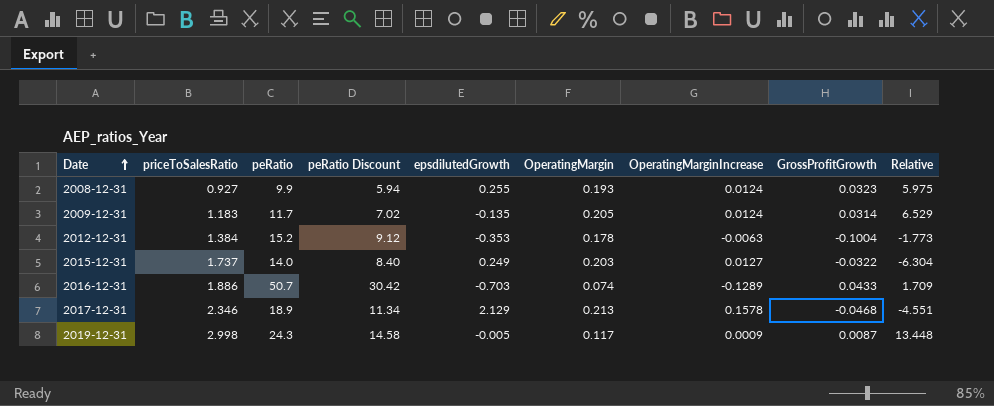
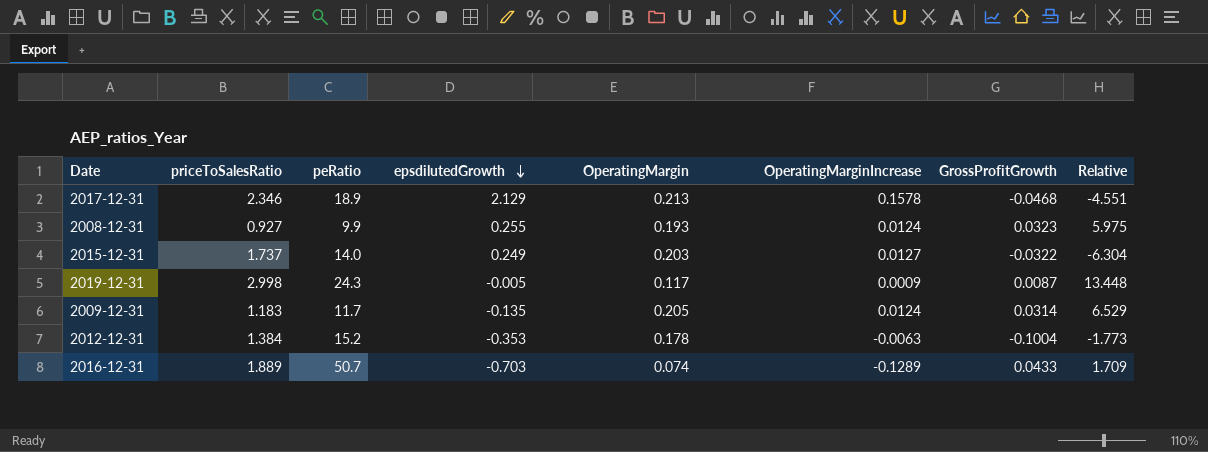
row order: Date ascending -> epsdilutedGrowth descending
column peRatio Discount | formula: [peRatio] * 0.6 -> none
2016-12-31 | priceToSalesRatio: 1.886 -> 1.889

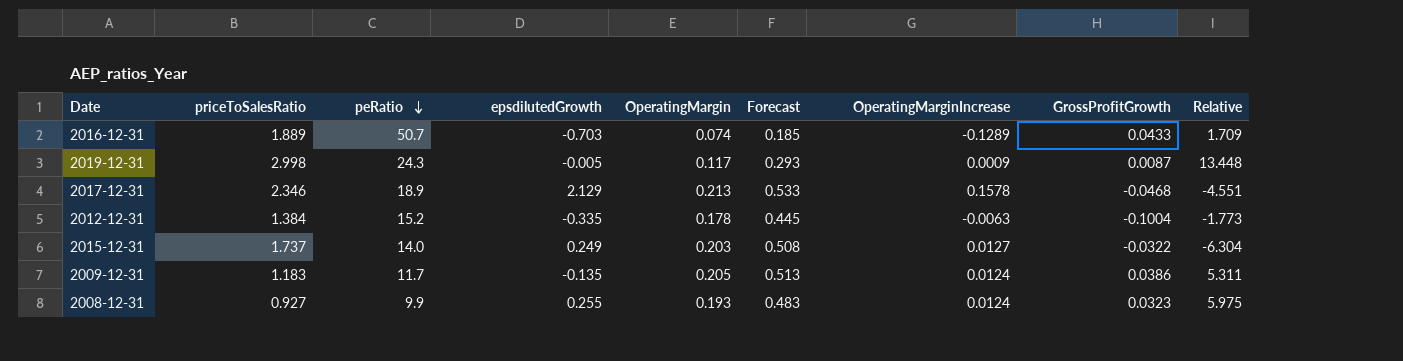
row order: epsdilutedGrowth descending -> peRatio descending
column Forecast | formula: none -> [OperatingMargin] * 2.5
2012-12-31 | epsdilutedGrowth: -0.353 -> -0.335
2009-12-31 | GrossProfitGrowth: 0.0314 -> 0.0386
2009-12-31 | Relative: 6.529 -> 5.311

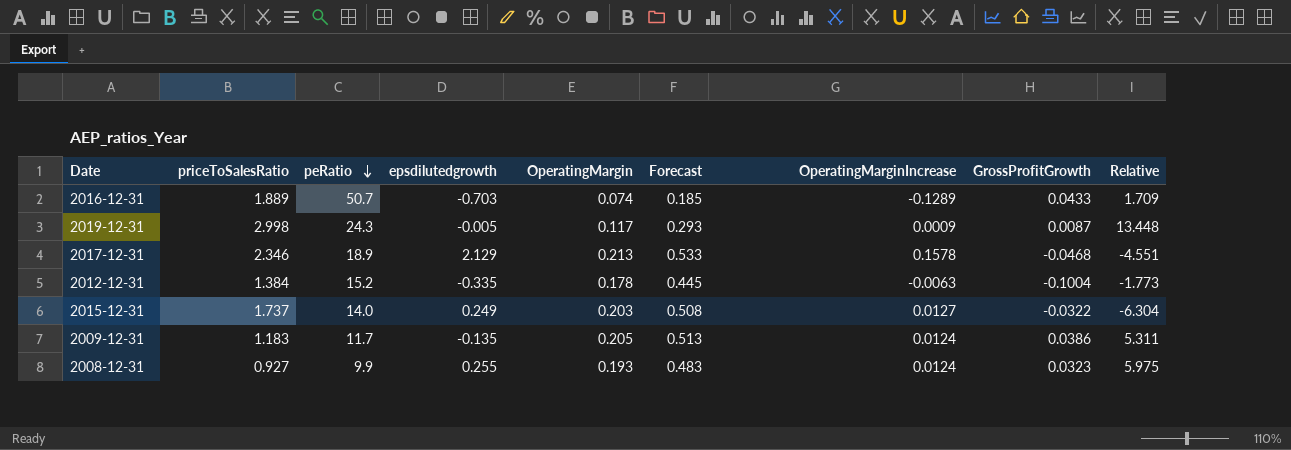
column name: epsdilutedGrowth -> epsdilutedgrowth

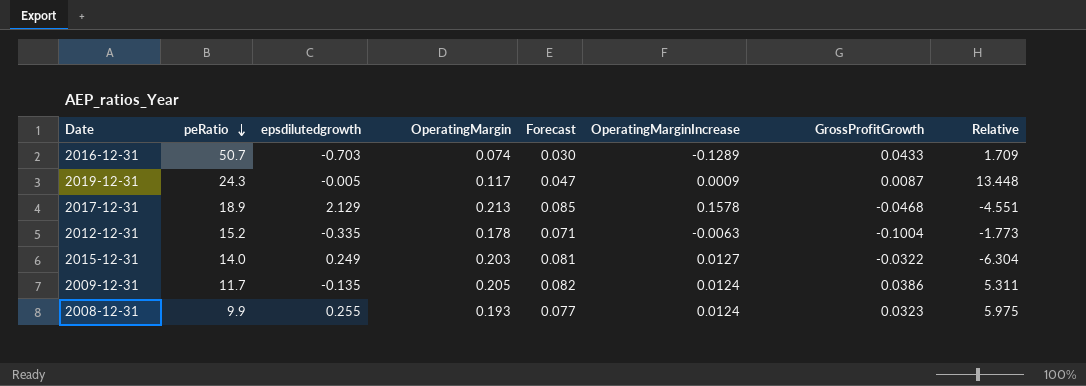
column priceToSalesRatio | position: 2 -> none
column Forecast | formula: [OperatingMargin] * 2.5 -> [OperatingMargin] * 0.4

